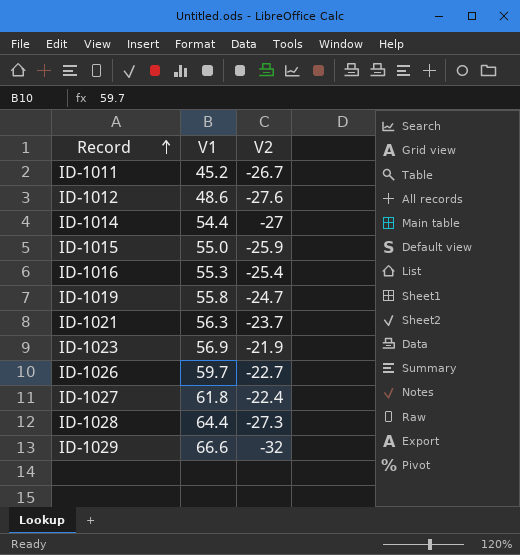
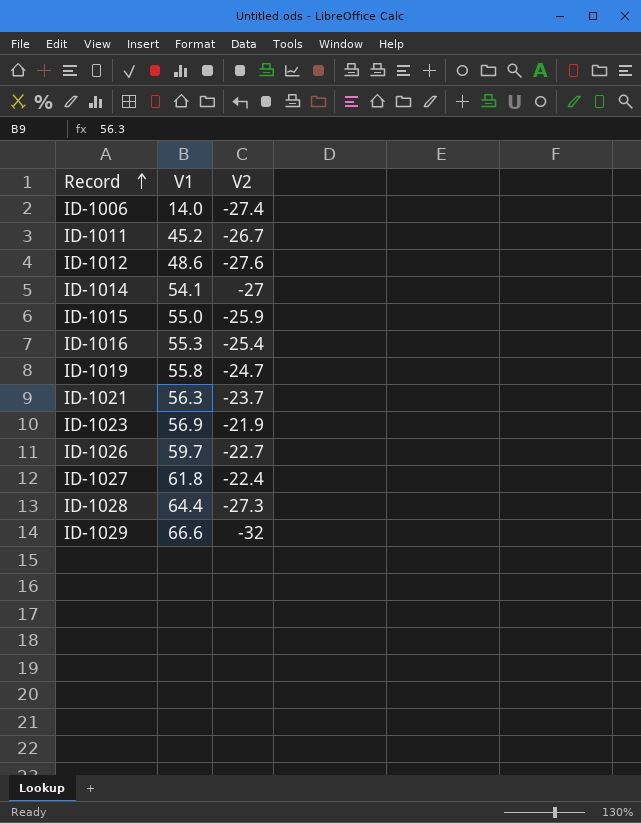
row ID-1006: none -> 14.0 | -27.4
ID-1014 | V1: 54.4 -> 54.1

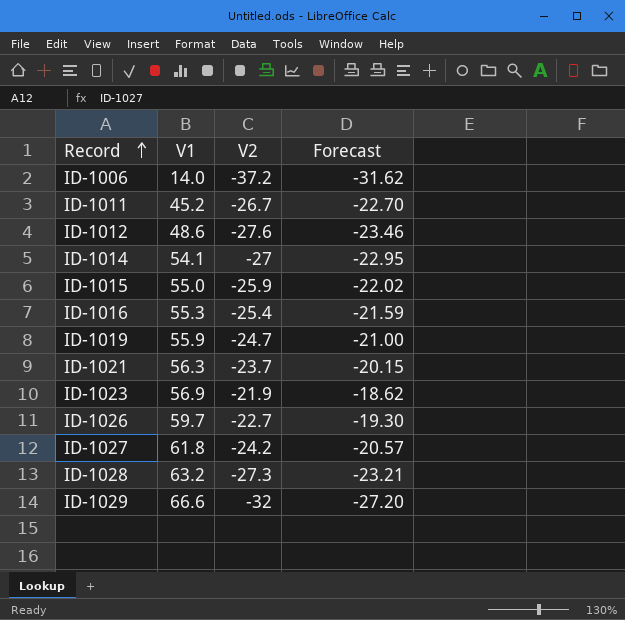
column Forecast | formula: none -> [V2] * 0.85
ID-1006 | V2: -27.4 -> -37.2
ID-1019 | V1: 55.8 -> 55.9
ID-1027 | V2: -22.4 -> -24.2
ID-1028 | V1: 64.4 -> 63.2

